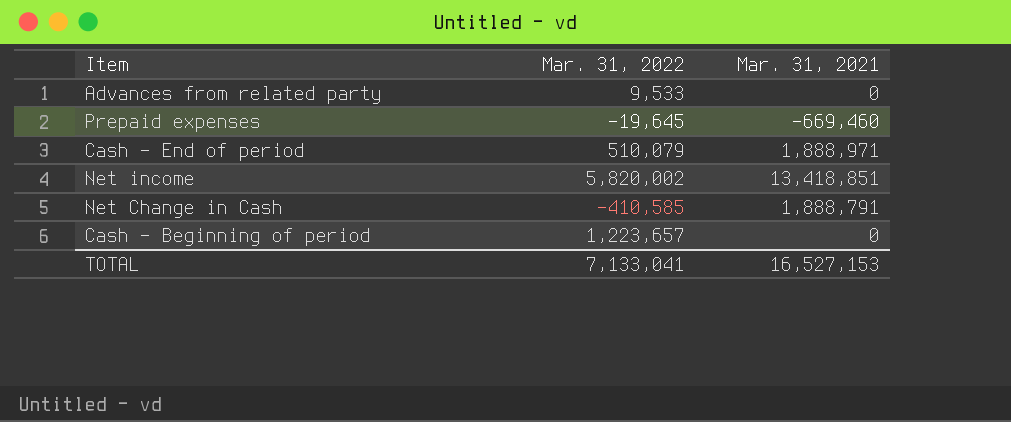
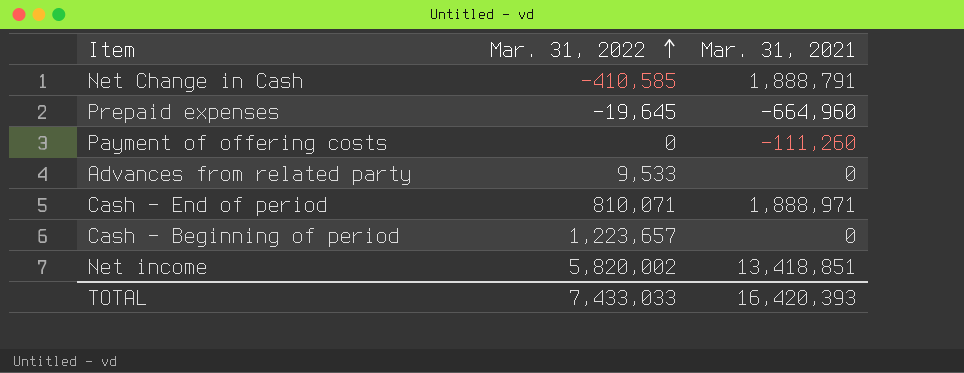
row order: none -> Mar. 31, 2022 ascending
Prepaid expenses | Mar. 31, 2021: -669,460 -> -664,960
row Payment of offering costs: none -> 0 | -111,260
Cash - End of period | Mar. 31, 2022: 510,079 -> 810,071
TOTAL | Mar. 31, 2022: 7,133,041 -> 7,433,033
TOTAL | Mar. 31, 2021: 16,527,153 -> 16,420,393

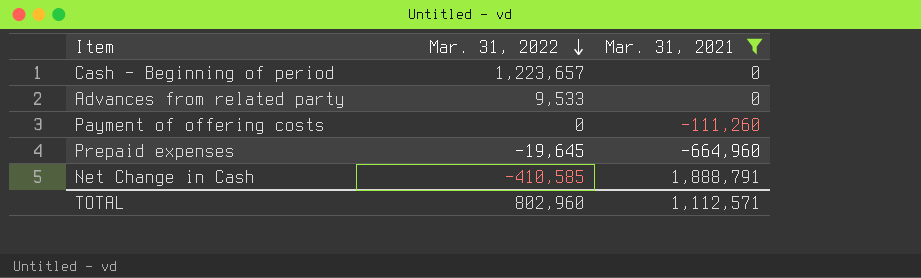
filter: none -> Mar. 31, 2021 <= 1,888,791
row order: Mar. 31, 2022 ascending -> Mar. 31, 2022 descending
TOTAL | Mar. 31, 2022: 7,433,033 -> 802,960
TOTAL | Mar. 31, 2021: 16,420,393 -> 1,112,571

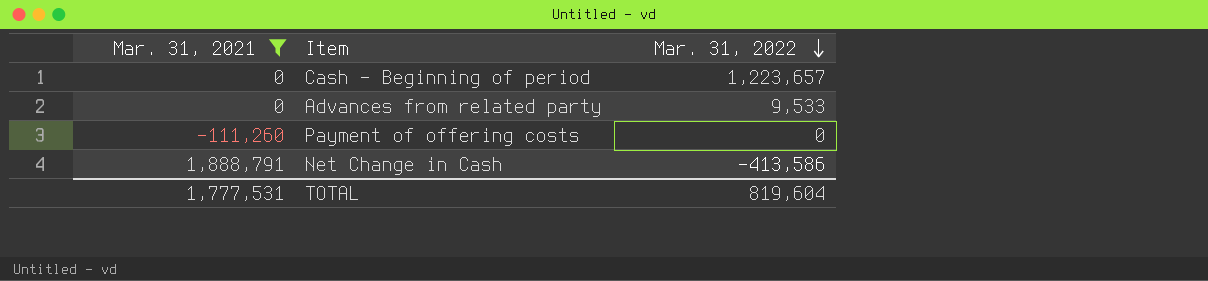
column Mar. 31, 2021 | position: 3 -> 1
row Prepaid expenses: -19,645 | -664,960 -> none
Net Change in Cash | Mar. 31, 2022: -410,585 -> -413,586
TOTAL | Mar. 31, 2021: 1,112,571 -> 1,777,531
TOTAL | Mar. 31, 2022: 802,960 -> 819,604

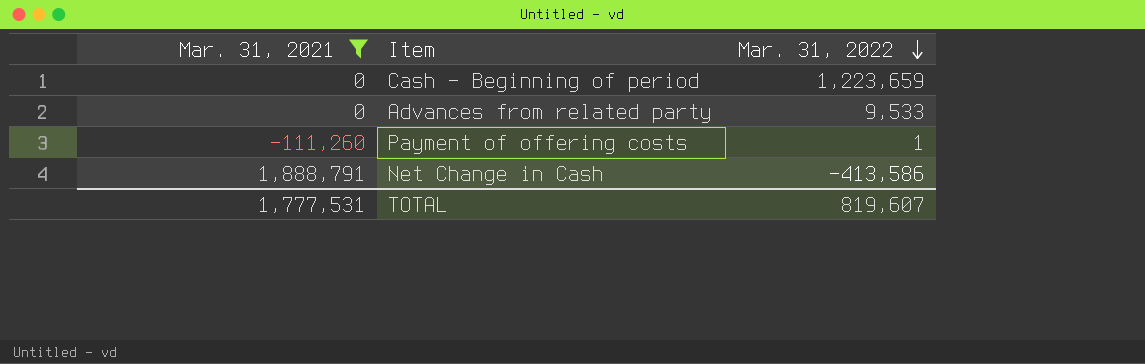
Cash - Beginning of period | Mar. 31, 2022: 1,223,657 -> 1,223,659
Payment of offering costs | Mar. 31, 2022: 0 -> 1
TOTAL | Mar. 31, 2022: 819,604 -> 819,607

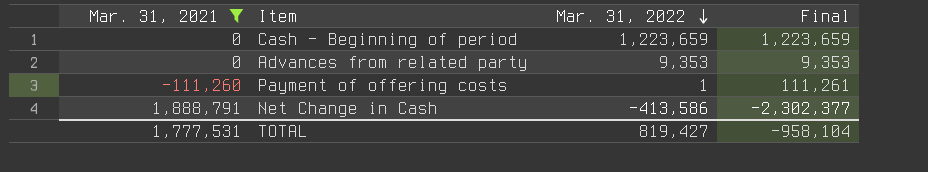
column Final | formula: none -> [Mar. 31, 2022] - [Mar. 31, 2021]
Advances from related party | Mar. 31, 2022: 9,533 -> 9,353
TOTAL | Mar. 31, 2022: 819,607 -> 819,427

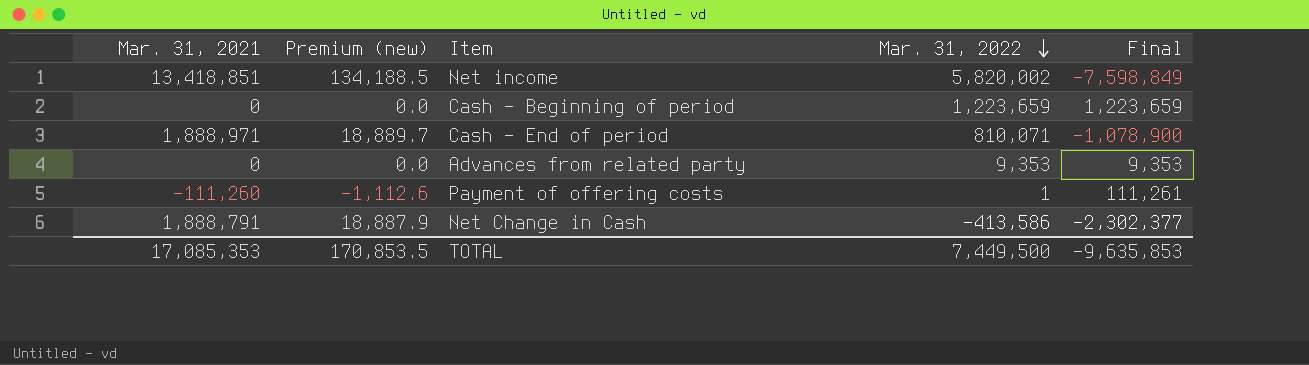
filter: Mar. 31, 2021 <= 1,888,791 -> none
column Premium (new) | formula: none -> [Mar. 31, 2021] * 0.01
TOTAL | Mar. 31, 2021: 1,777,531 -> 17,085,353
TOTAL | Mar. 31, 2022: 819,427 -> 7,449,500
TOTAL | Final: -958,104 -> -9,635,853

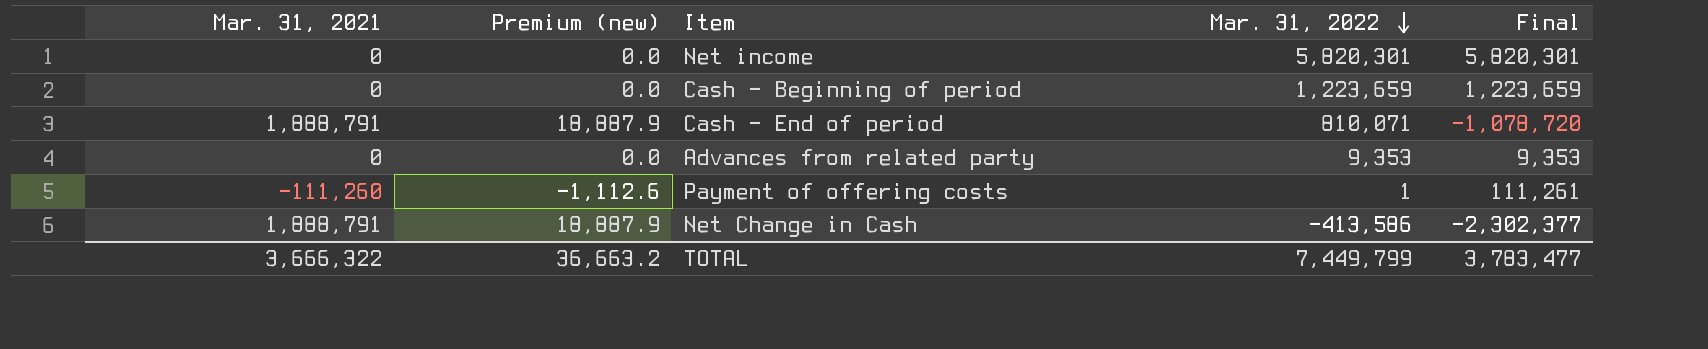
Net income | Mar. 31, 2021: 13,418,851 -> 0
Net income | Premium (new): 134,188.5 -> 0.0
Net income | Mar. 31, 2022: 5,820,002 -> 5,820,301
Net income | Final: -7,598,849 -> 5,820,301
Cash - End of period | Mar. 31, 2021: 1,888,971 -> 1,888,791
Cash - End of period | Premium (new): 18,889.7 -> 18,887.9
Cash - End of period | Final: -1,078,900 -> -1,078,720
TOTAL | Mar. 31, 2021: 17,085,353 -> 3,666,322
TOTAL | Premium (new): 170,853.5 -> 36,663.2
TOTAL | Mar. 31, 2022: 7,449,500 -> 7,449,799
TOTAL | Final: -9,635,853 -> 3,783,477

